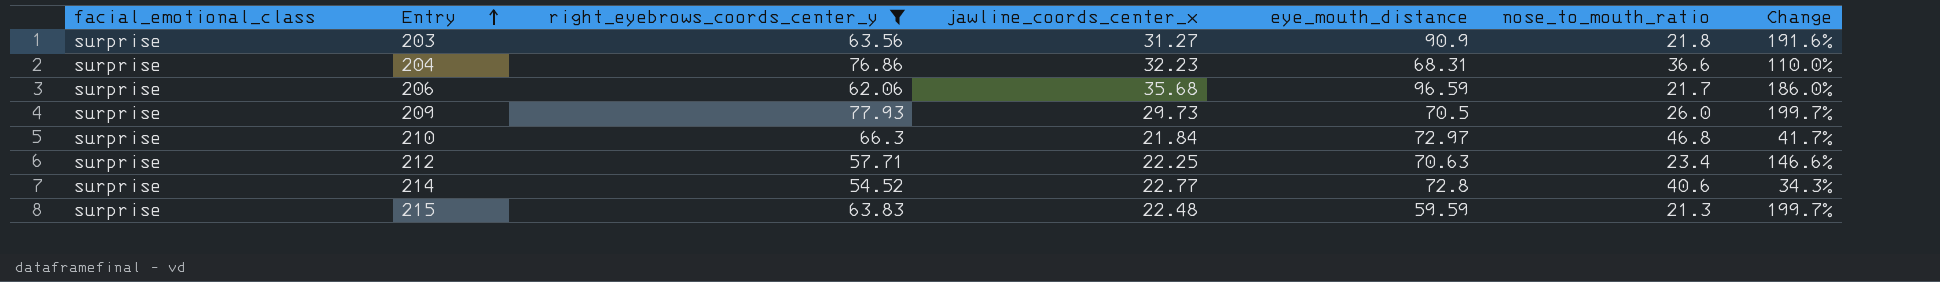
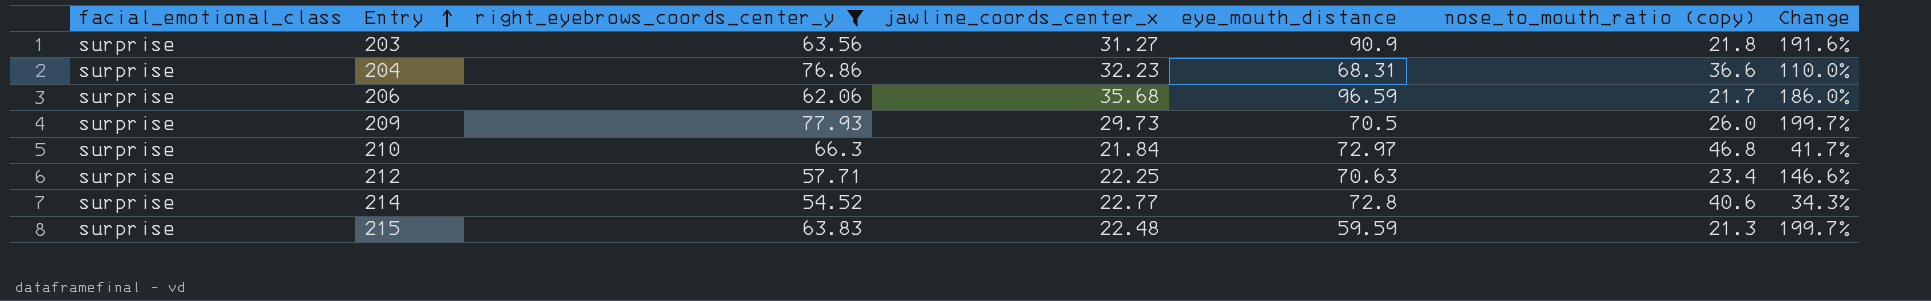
column name: nose_to_mouth_ratio -> nose_to_mouth_ratio (copy)

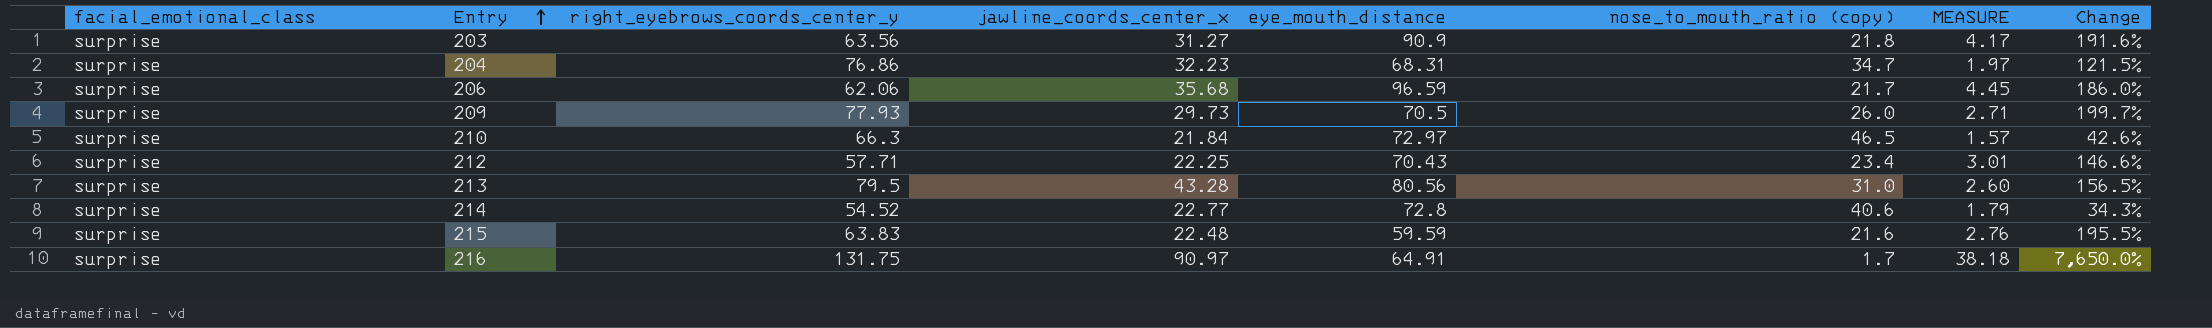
filter: right_eyebrows_coords_center_y <= 77.93 -> none
column MEASURE | formula: none -> [eye_mouth_distance] / [nose_to_mouth_ratio (copy)]
204 | nose_to_mouth_ratio (copy): 36.6 -> 34.7
204 | Change: 110.0% -> 121.5%
210 | nose_to_mouth_ratio (copy): 46.8 -> 46.5
210 | Change: 41.7% -> 42.6%
212 | eye_mouth_distance: 70.63 -> 70.43
215 | nose_to_mouth_ratio (copy): 21.3 -> 21.6
215 | Change: 199.7% -> 195.5%

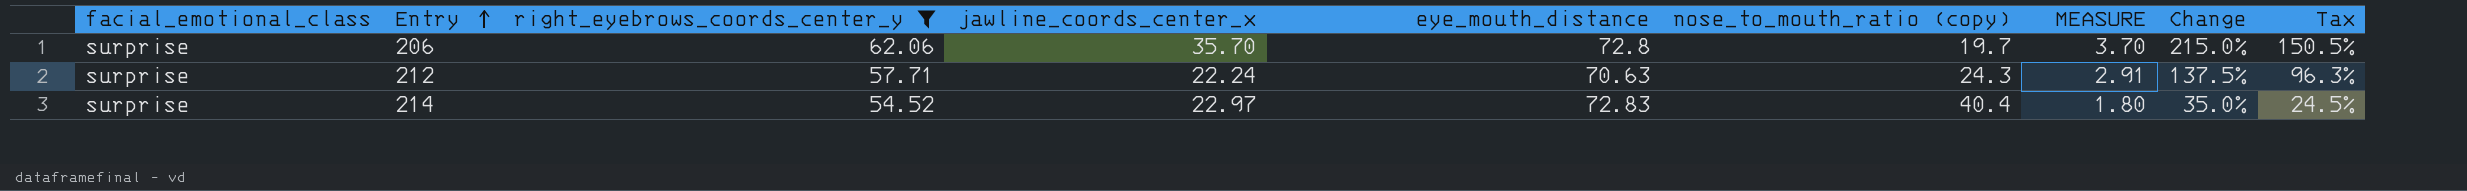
filter: none -> right_eyebrows_coords_center_y <= 62.06
column Tax | formula: none -> [Change] * 0.7
206 | jawline_coords_center_x: 35.68 -> 35.70
206 | eye_mouth_distance: 96.59 -> 72.8
206 | nose_to_mouth_ratio (copy): 21.7 -> 19.7
206 | MEASURE: 4.45 -> 3.70
206 | Change: 186.0% -> 215.0%
212 | jawline_coords_center_x: 22.25 -> 22.24
212 | eye_mouth_distance: 70.43 -> 70.63
212 | nose_to_mouth_ratio (copy): 23.4 -> 24.3
212 | MEASURE: 3.01 -> 2.91
212 | Change: 146.6% -> 137.5%
214 | jawline_coords_center_x: 22.77 -> 22.97
214 | eye_mouth_distance: 72.8 -> 72.83
214 | nose_to_mouth_ratio (copy): 40.6 -> 40.4
214 | MEASURE: 1.79 -> 1.80
214 | Change: 34.3% -> 35.0%

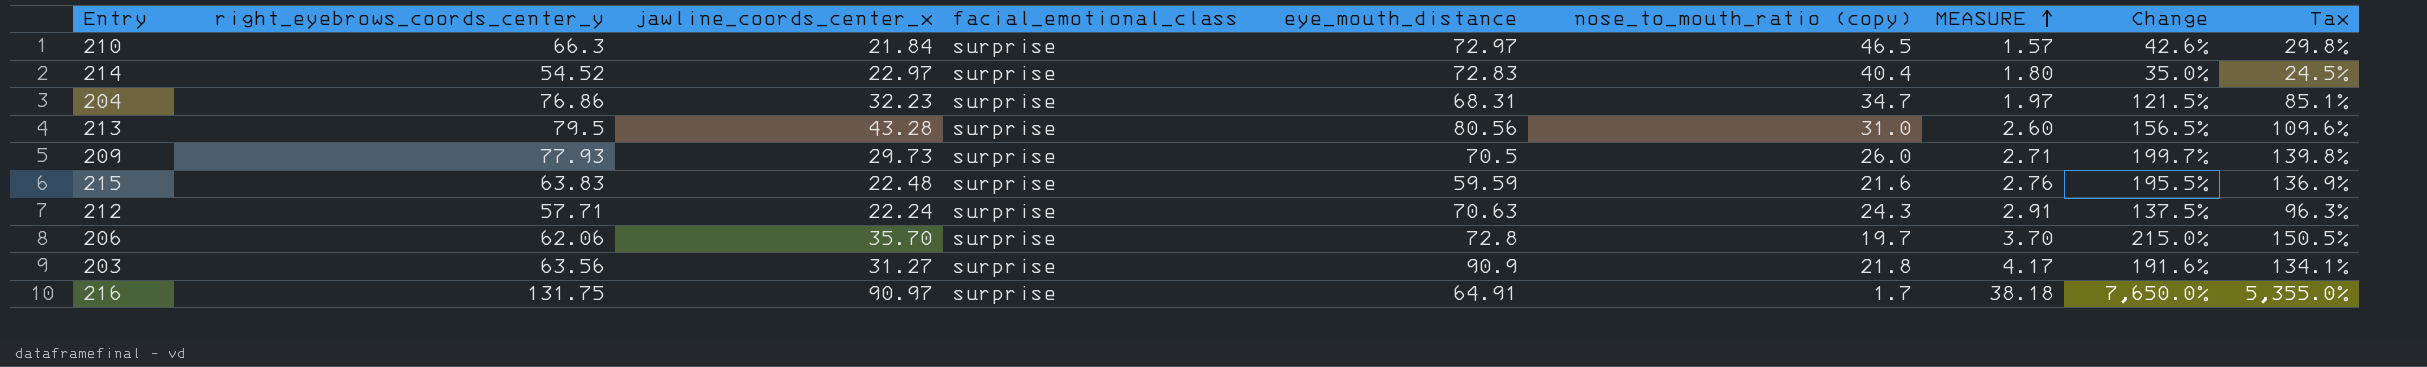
filter: right_eyebrows_coords_center_y <= 62.06 -> none
row order: Entry ascending -> MEASURE ascending
column facial_emotional_class | position: 1 -> 4

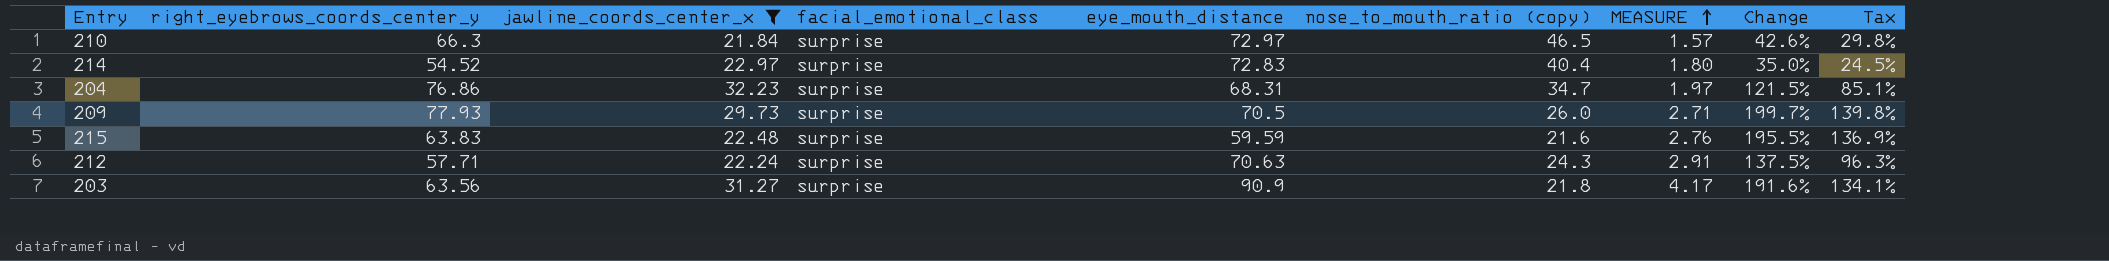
filter: none -> jawline_coords_center_x <= 32.23

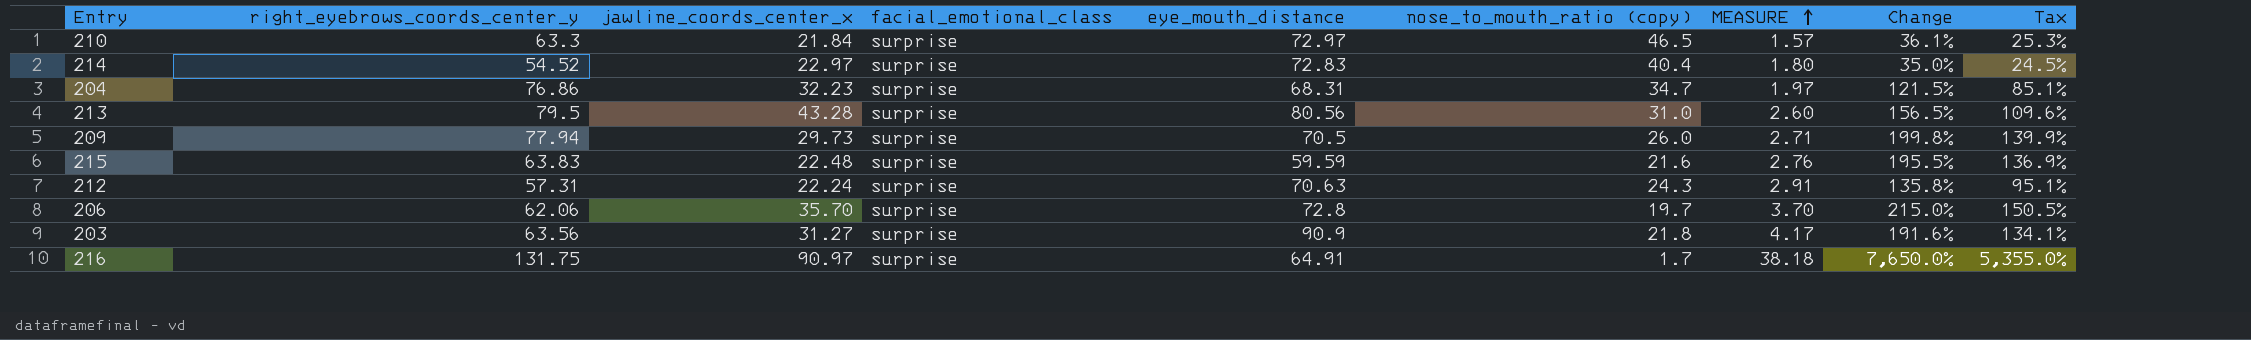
filter: jawline_coords_center_x <= 32.23 -> none
210 | right_eyebrows_coords_center_y: 66.3 -> 63.3
210 | Change: 42.6% -> 36.1%
210 | Tax: 29.8% -> 25.3%
209 | right_eyebrows_coords_center_y: 77.93 -> 77.94
209 | Change: 199.7% -> 199.8%
209 | Tax: 139.8% -> 139.9%
212 | right_eyebrows_coords_center_y: 57.71 -> 57.31
212 | Change: 137.5% -> 135.8%
212 | Tax: 96.3% -> 95.1%

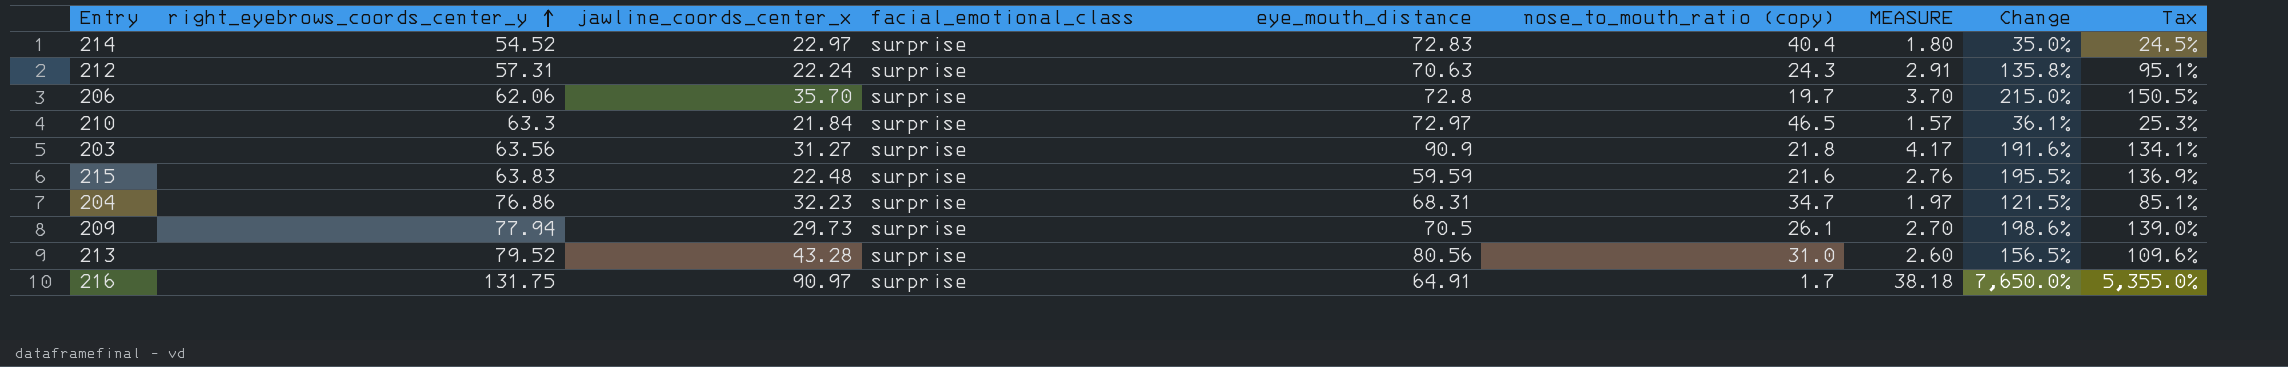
row order: MEASURE ascending -> right_eyebrows_coords_center_y ascending
209 | nose_to_mouth_ratio (copy): 26.0 -> 26.1
209 | MEASURE: 2.71 -> 2.70
209 | Change: 199.8% -> 198.6%
209 | Tax: 139.9% -> 139.0%
213 | right_eyebrows_coords_center_y: 79.5 -> 79.52

